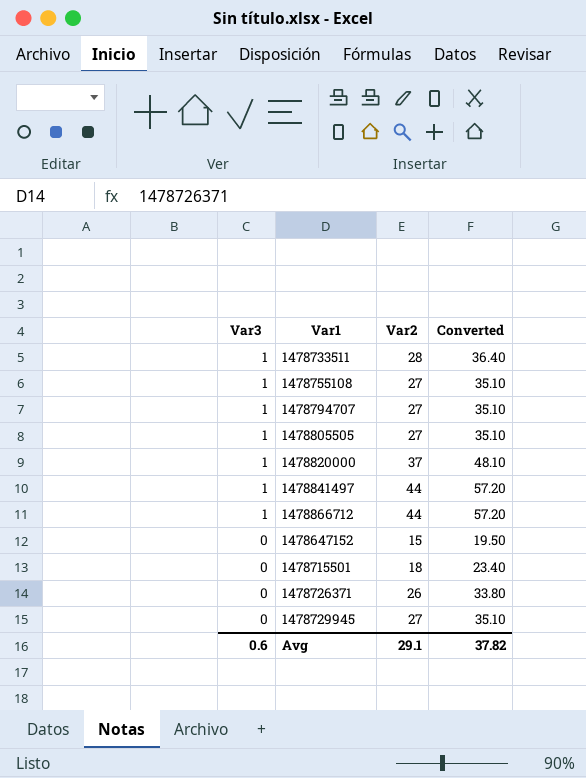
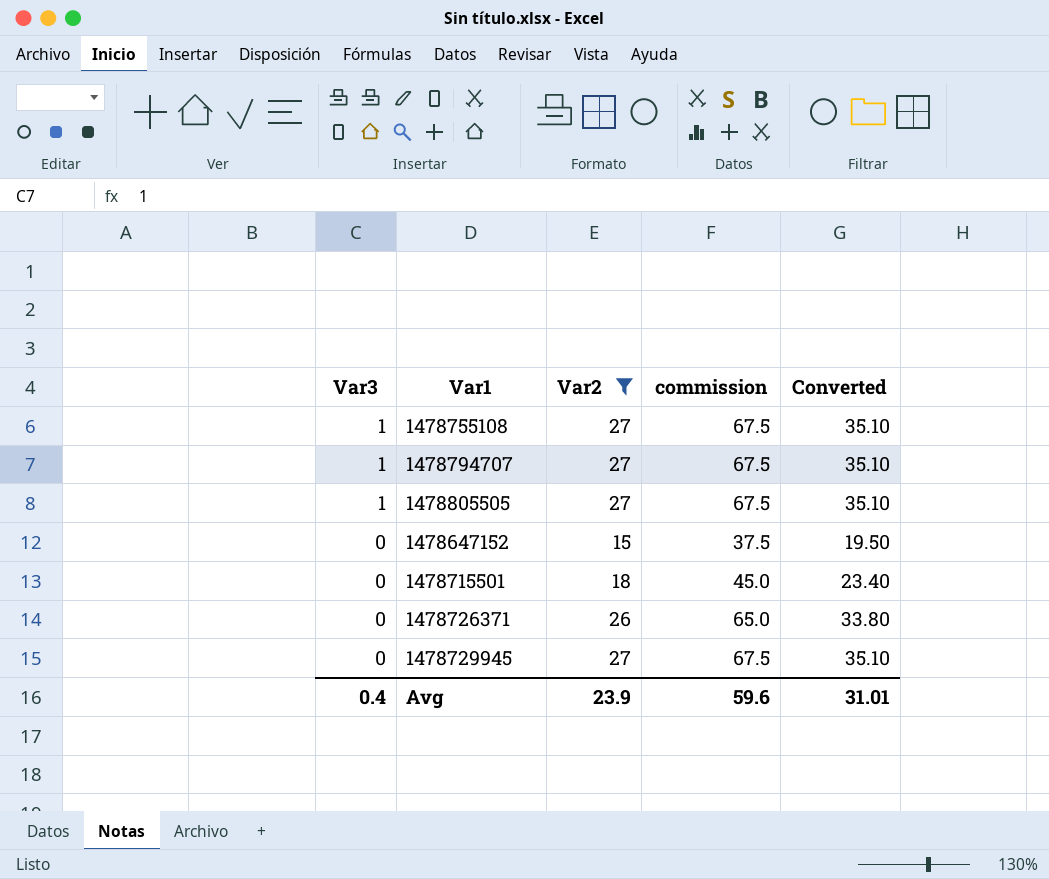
filter: none -> Var2 <= 27
column commission | formula: none -> [Var2] * 2.5
Avg | Var3: 0.6 -> 0.4
Avg | Var2: 29.1 -> 23.9
Avg | Converted: 37.82 -> 31.01

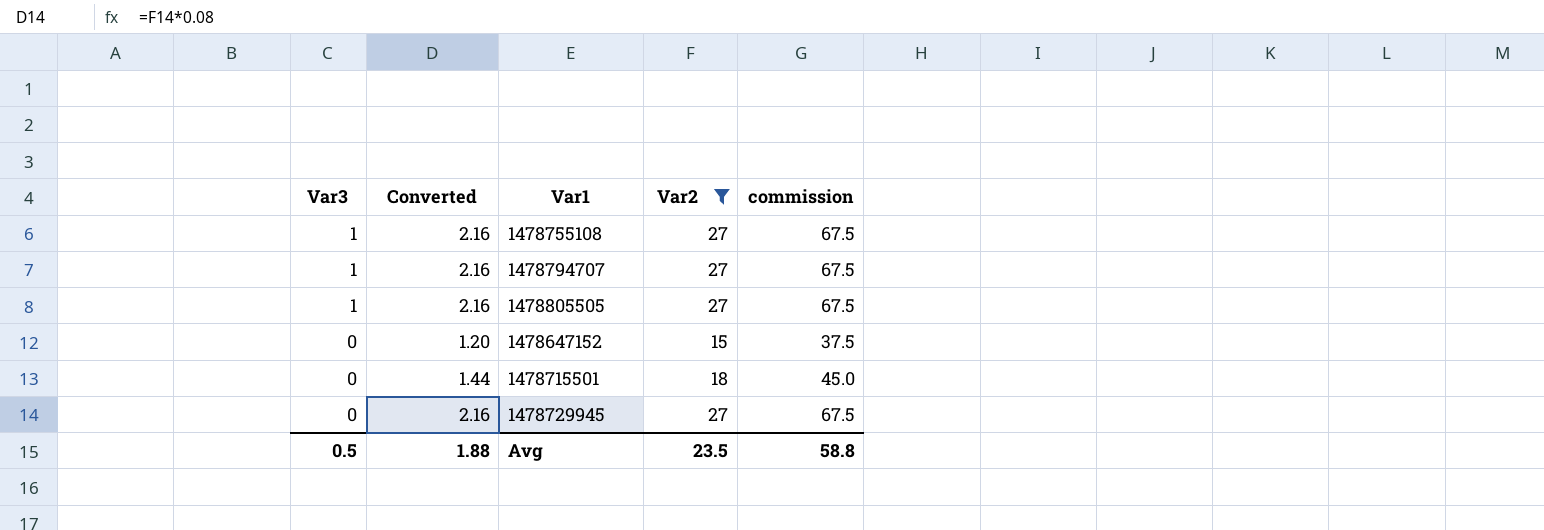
column Converted | formula: [Var2] * 1.3 -> [Var2] * 0.08
column Converted | position: 5 -> 2
row 1478726371: 0 | 26 | 65.0 | 33.80 -> none
Avg | Var3: 0.4 -> 0.5
Avg | Converted: 31.01 -> 1.88
Avg | Var2: 23.9 -> 23.5
Avg | commission: 59.6 -> 58.8

